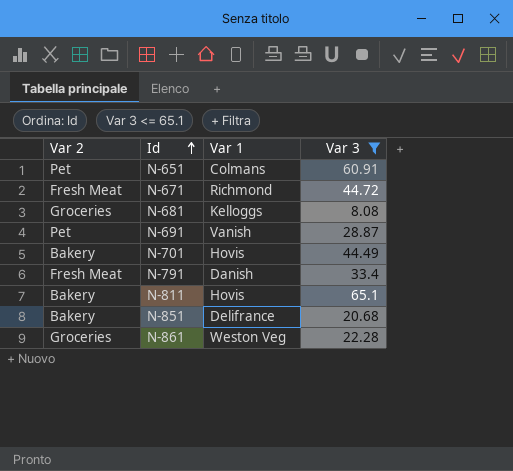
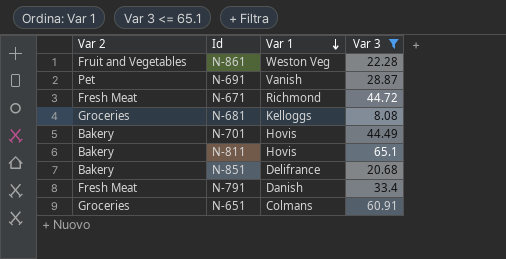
row order: Id ascending -> Var 1 descending
N-861 | Var 2: Groceries -> Fruit and Vegetables
N-651 | Var 2: Pet -> Groceries

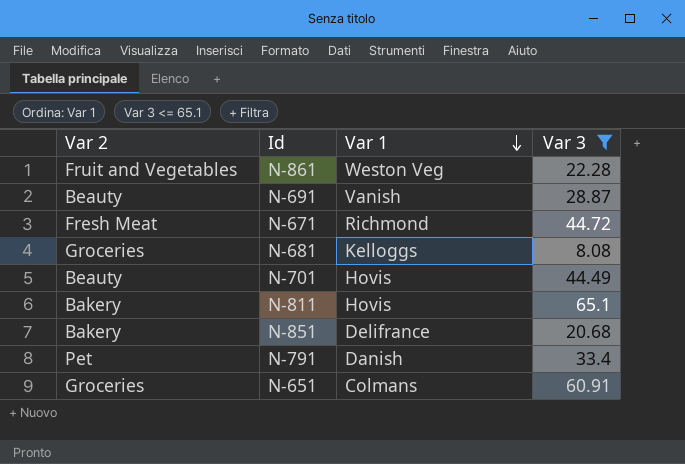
N-691 | Var 2: Pet -> Beauty
N-701 | Var 2: Bakery -> Beauty
N-791 | Var 2: Fresh Meat -> Pet

